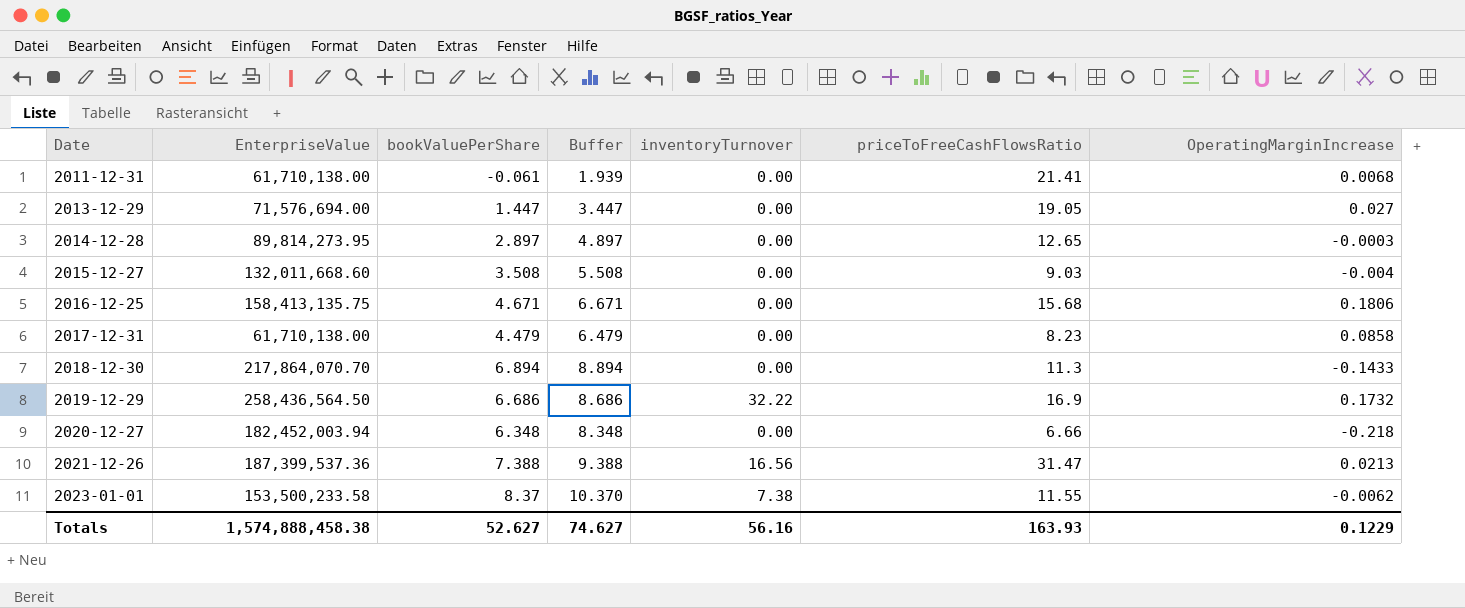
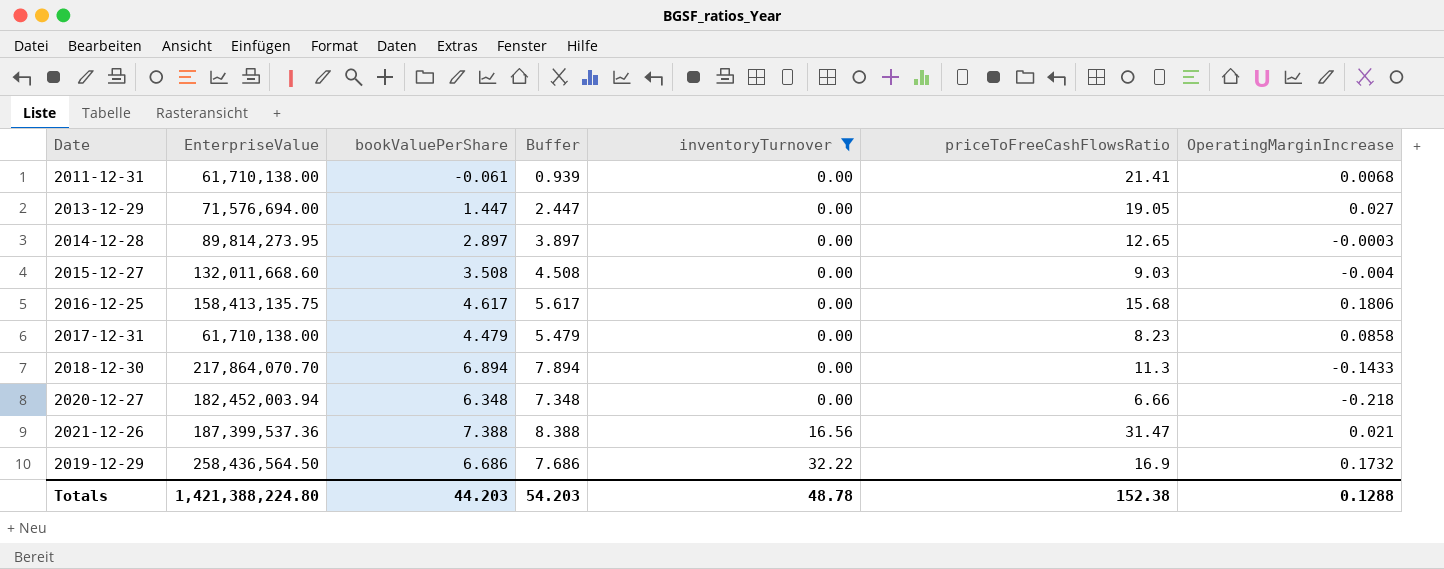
filter: none -> inventoryTurnover != 7.38
row order: Date ascending -> inventoryTurnover ascending
column Buffer | formula: [bookValuePerShare] + 2 -> [bookValuePerShare] + 1
2016-12-25 | bookValuePerShare: 4.671 -> 4.617
2021-12-26 | OperatingMarginIncrease: 0.0213 -> 0.021
Totals | EnterpriseValue: 1,574,888,458.38 -> 1,421,388,224.80
Totals | bookValuePerShare: 52.627 -> 44.203
Totals | Buffer: 74.627 -> 54.203
Totals | inventoryTurnover: 56.16 -> 48.78
Totals | priceToFreeCashFlowsRatio: 163.93 -> 152.38
Totals | OperatingMarginIncrease: 0.1229 -> 0.1288

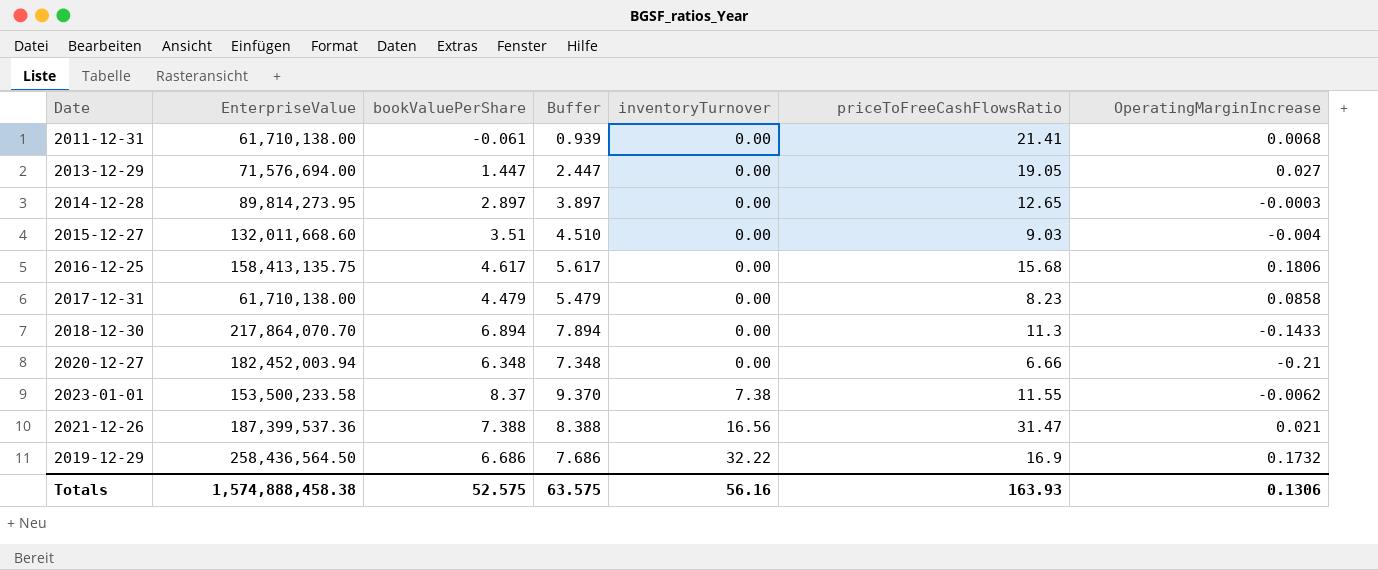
filter: inventoryTurnover != 7.38 -> none
2015-12-27 | bookValuePerShare: 3.508 -> 3.51
2015-12-27 | Buffer: 4.508 -> 4.510
2020-12-27 | OperatingMarginIncrease: -0.218 -> -0.21
Totals | EnterpriseValue: 1,421,388,224.80 -> 1,574,888,458.38
Totals | bookValuePerShare: 44.203 -> 52.575
Totals | Buffer: 54.203 -> 63.575
Totals | inventoryTurnover: 48.78 -> 56.16
Totals | priceToFreeCashFlowsRatio: 152.38 -> 163.93
Totals | OperatingMarginIncrease: 0.1288 -> 0.1306

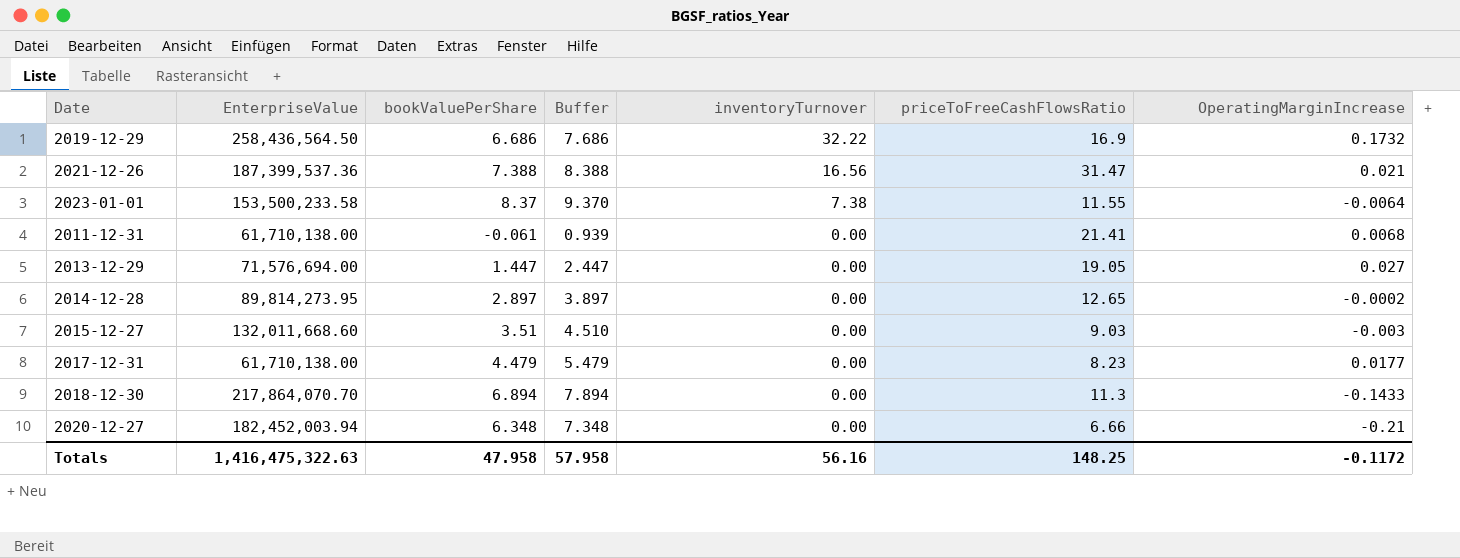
row order: inventoryTurnover ascending -> inventoryTurnover descending
row 2016-12-25: 158,413,135.75 | 4.617 | 5.617 | 0.00 | 15.68 | 0.1806 -> none
2023-01-01 | OperatingMarginIncrease: -0.0062 -> -0.0064
2014-12-28 | OperatingMarginIncrease: -0.0003 -> -0.0002
2015-12-27 | OperatingMarginIncrease: -0.004 -> -0.003
2017-12-31 | OperatingMarginIncrease: 0.0858 -> 0.0177
Totals | EnterpriseValue: 1,574,888,458.38 -> 1,416,475,322.63
Totals | bookValuePerShare: 52.575 -> 47.958
Totals | Buffer: 63.575 -> 57.958
Totals | priceToFreeCashFlowsRatio: 163.93 -> 148.25
Totals | OperatingMarginIncrease: 0.1306 -> -0.1172

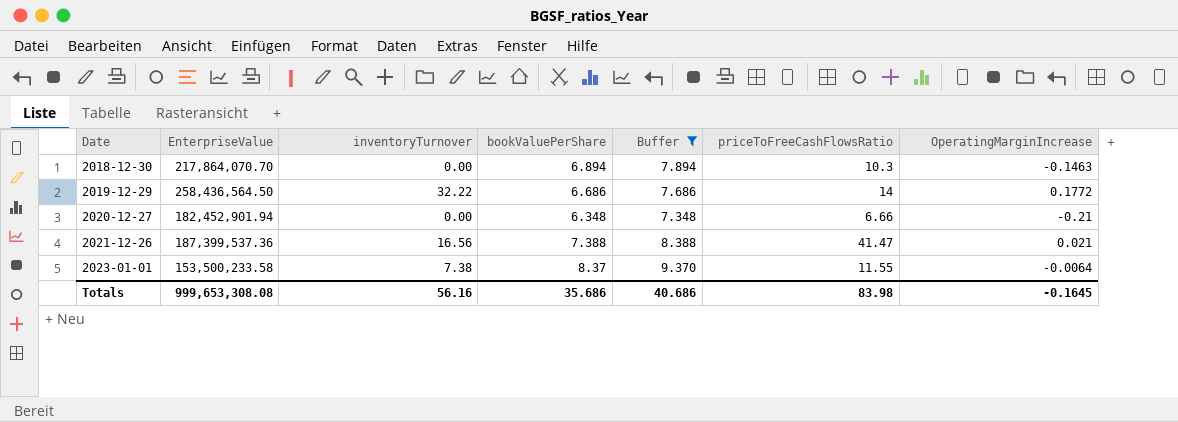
filter: none -> Buffer >= 7.348
row order: inventoryTurnover descending -> Date ascending
column inventoryTurnover | position: 5 -> 3
2018-12-30 | priceToFreeCashFlowsRatio: 11.3 -> 10.3
2018-12-30 | OperatingMarginIncrease: -0.1433 -> -0.1463
2019-12-29 | priceToFreeCashFlowsRatio: 16.9 -> 14
2019-12-29 | OperatingMarginIncrease: 0.1732 -> 0.1772
2020-12-27 | EnterpriseValue: 182,452,003.94 -> 182,452,901.94
2021-12-26 | priceToFreeCashFlowsRatio: 31.47 -> 41.47
Totals | EnterpriseValue: 1,416,475,322.63 -> 999,653,308.08
Totals | bookValuePerShare: 47.958 -> 35.686
Totals | Buffer: 57.958 -> 40.686
Totals | priceToFreeCashFlowsRatio: 148.25 -> 83.98
Totals | OperatingMarginIncrease: -0.1172 -> -0.1645

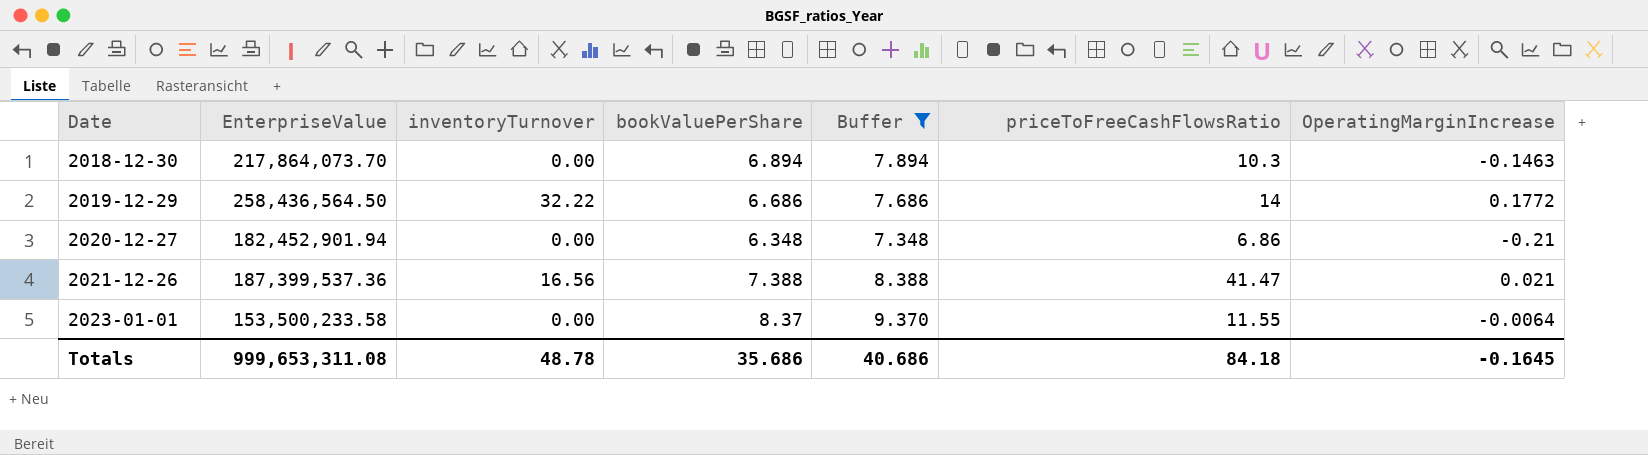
2018-12-30 | EnterpriseValue: 217,864,070.70 -> 217,864,073.70
2020-12-27 | priceToFreeCashFlowsRatio: 6.66 -> 6.86
2023-01-01 | inventoryTurnover: 7.38 -> 0.00
Totals | EnterpriseValue: 999,653,308.08 -> 999,653,311.08
Totals | inventoryTurnover: 56.16 -> 48.78
Totals | priceToFreeCashFlowsRatio: 83.98 -> 84.18

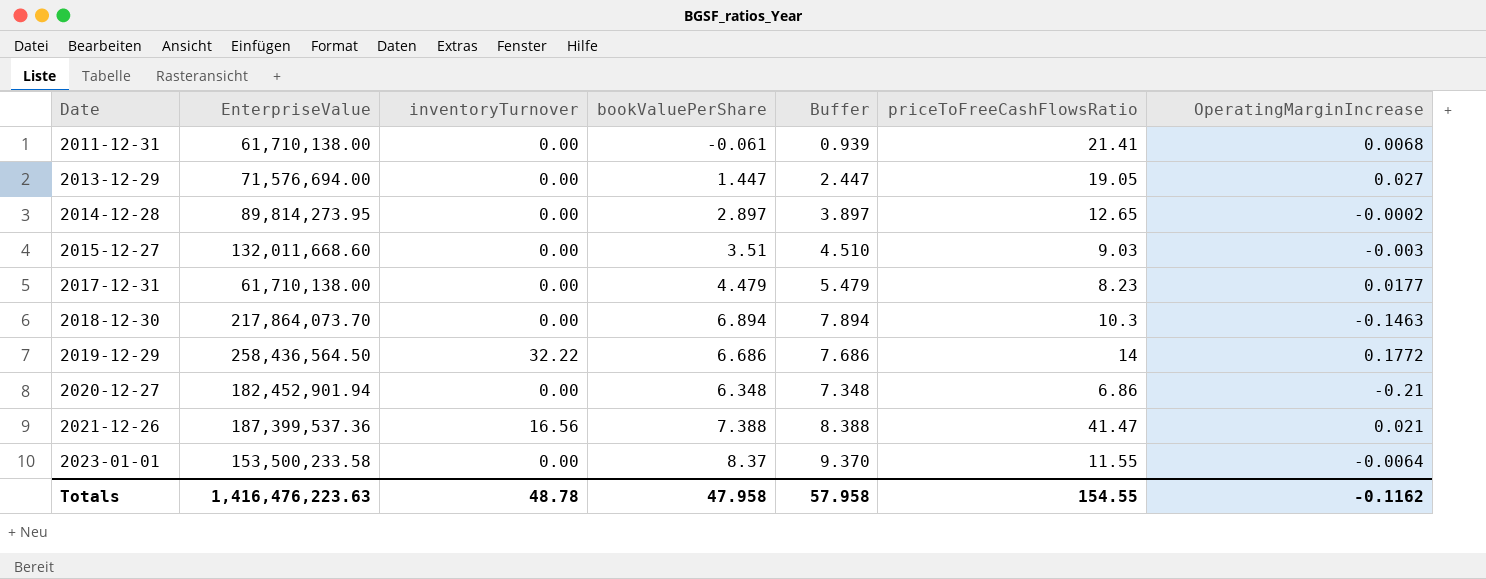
filter: Buffer >= 7.348 -> none
Totals | EnterpriseValue: 999,653,311.08 -> 1,416,476,223.63
Totals | bookValuePerShare: 35.686 -> 47.958
Totals | Buffer: 40.686 -> 57.958
Totals | priceToFreeCashFlowsRatio: 84.18 -> 154.55
Totals | OperatingMarginIncrease: -0.1645 -> -0.1162

